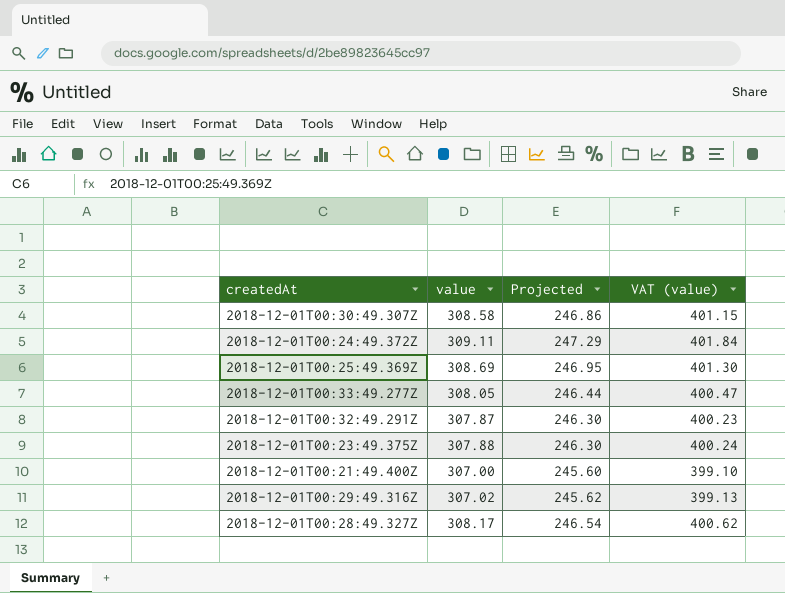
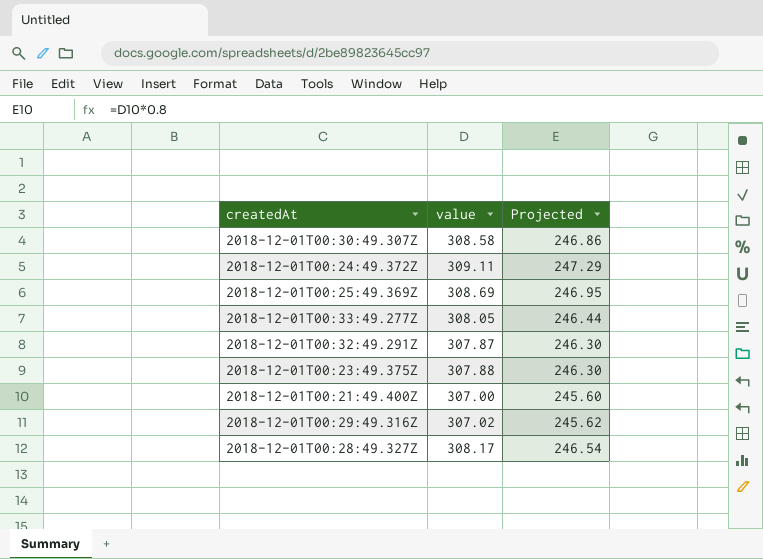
column VAT (value) | formula: [value] * 1.3 -> none

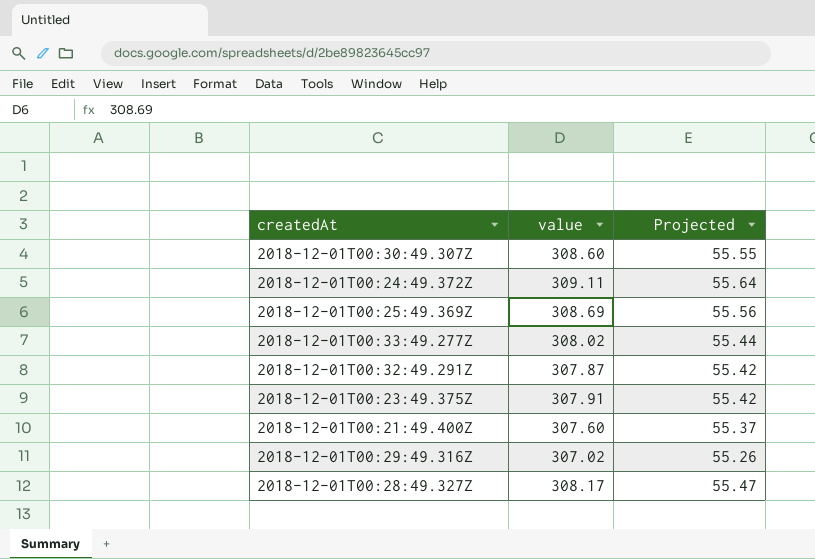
column Projected | formula: [value] * 0.8 -> [value] * 0.18
2018-12-01T00:30:49.307Z | value: 308.58 -> 308.60
2018-12-01T00:33:49.277Z | value: 308.05 -> 308.02
2018-12-01T00:23:49.375Z | value: 307.88 -> 307.91
2018-12-01T00:21:49.400Z | value: 307.00 -> 307.60

